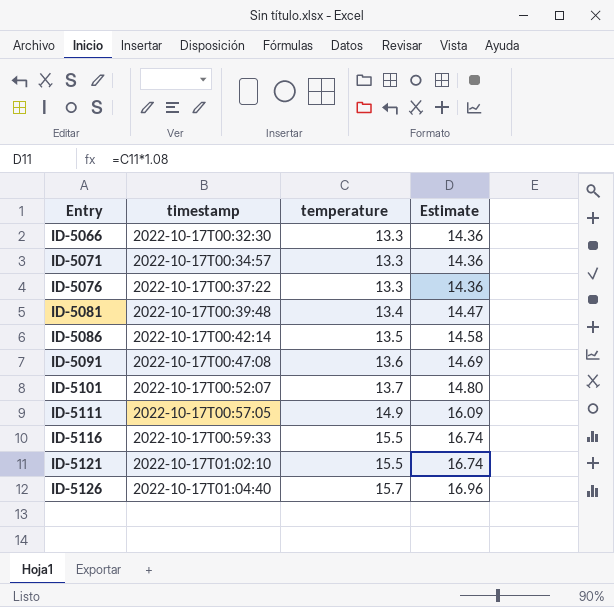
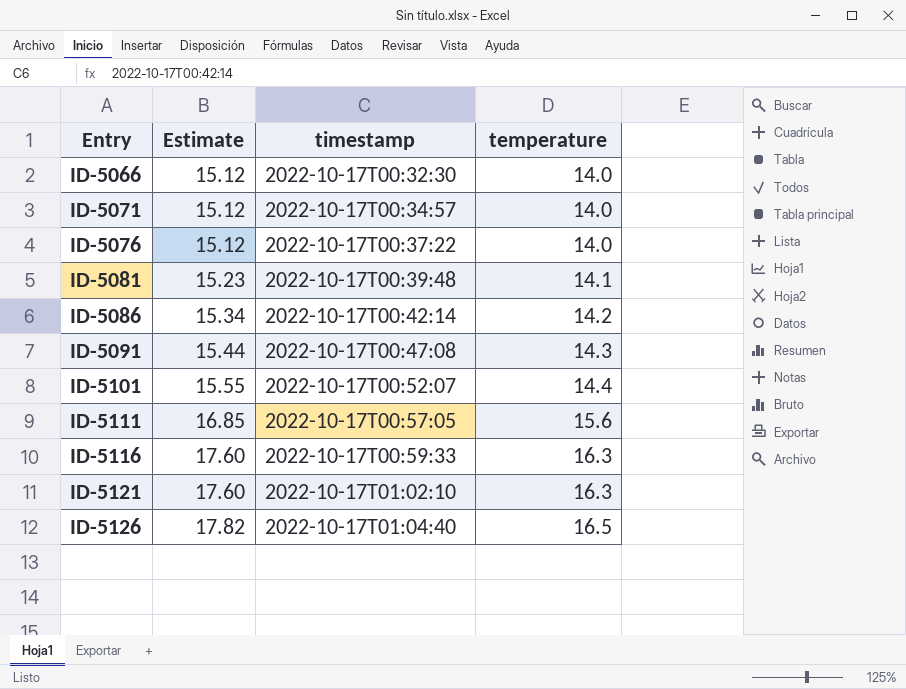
column Estimate | position: 4 -> 2
ID-5066 | Estimate: 14.36 -> 15.12
ID-5066 | temperature: 13.3 -> 14.0
ID-5071 | Estimate: 14.36 -> 15.12
ID-5071 | temperature: 13.3 -> 14.0
ID-5076 | Estimate: 14.36 -> 15.12
ID-5076 | temperature: 13.3 -> 14.0
ID-5081 | Estimate: 14.47 -> 15.23
ID-5081 | temperature: 13.4 -> 14.1
ID-5086 | Estimate: 14.58 -> 15.34
ID-5086 | temperature: 13.5 -> 14.2
ID-5091 | Estimate: 14.69 -> 15.44
ID-5091 | temperature: 13.6 -> 14.3
ID-5101 | Estimate: 14.80 -> 15.55
ID-5101 | temperature: 13.7 -> 14.4
ID-5111 | Estimate: 16.09 -> 16.85
ID-5111 | temperature: 14.9 -> 15.6
ID-5116 | Estimate: 16.74 -> 17.60
ID-5116 | temperature: 15.5 -> 16.3
ID-5121 | Estimate: 16.74 -> 17.60
ID-5121 | temperature: 15.5 -> 16.3
ID-5126 | Estimate: 16.96 -> 17.82
ID-5126 | temperature: 15.7 -> 16.5

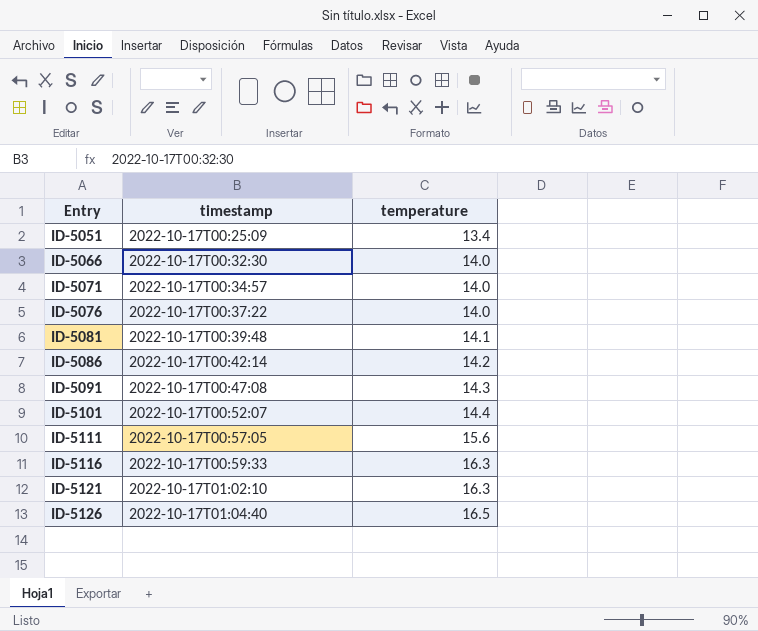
column Estimate | formula: [temperature] * 1.08 -> none
row ID-5051: none -> 2022-10-17T00:25:09 | 13.4

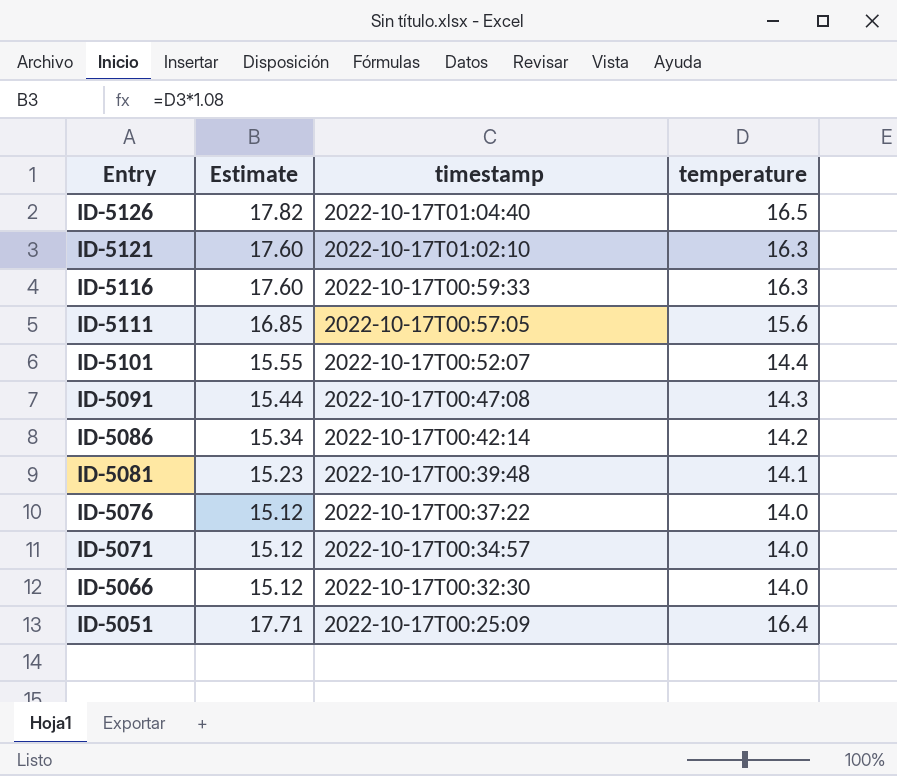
row order: Entry ascending -> Entry descending
column Estimate | formula: none -> [temperature] * 1.08
ID-5051 | temperature: 13.4 -> 16.4

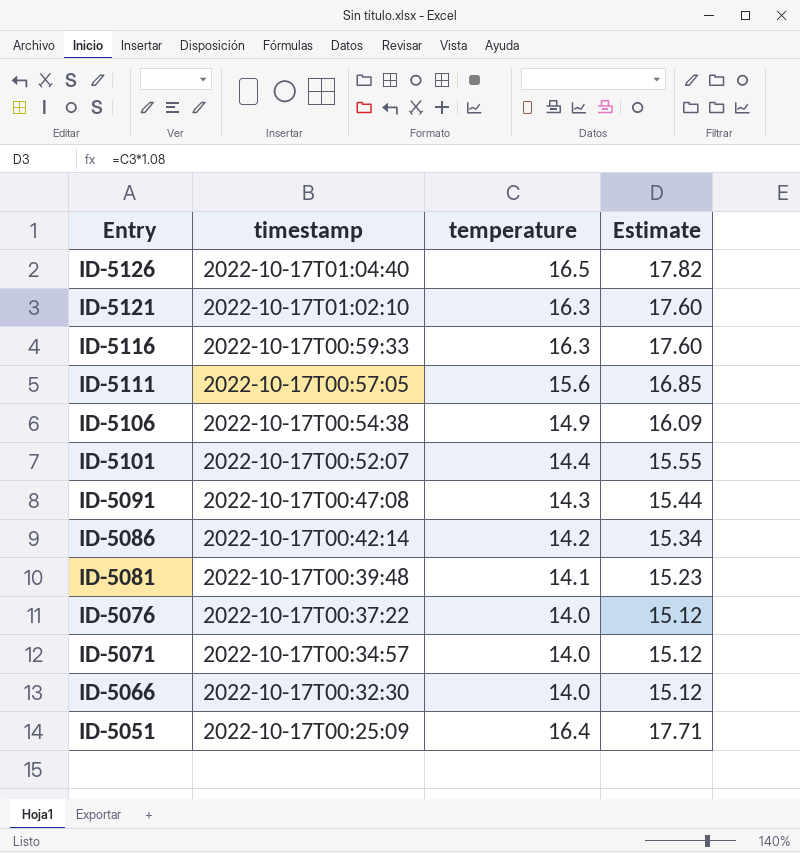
column Estimate | position: 2 -> 4
row ID-5106: none -> 2022-10-17T00:54:38 | 14.9 | 16.09

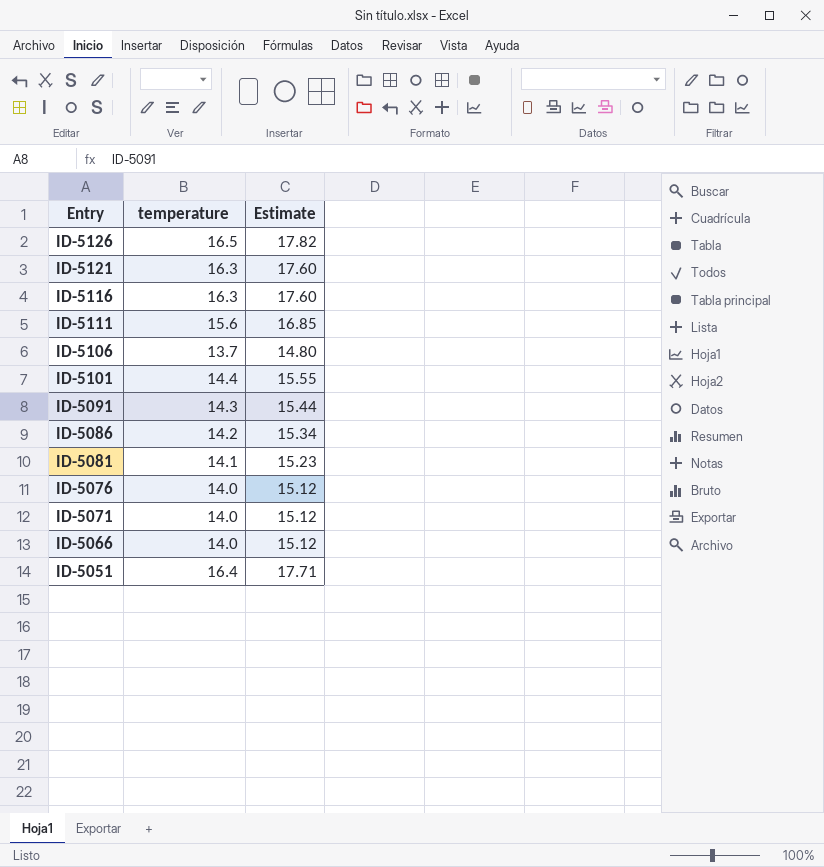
column timestamp | position: 2 -> none
ID-5106 | temperature: 14.9 -> 13.7
ID-5106 | Estimate: 16.09 -> 14.80

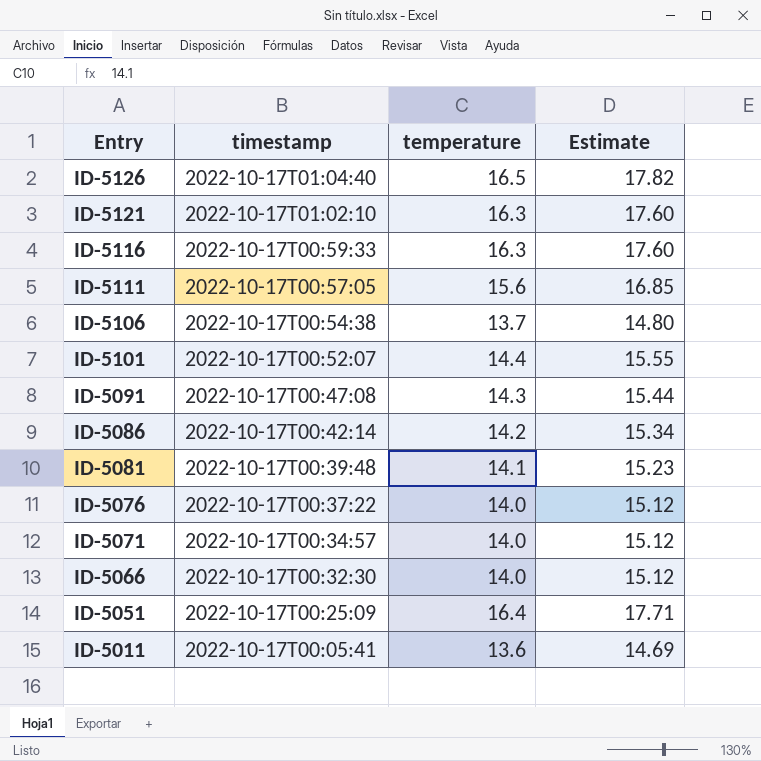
column timestamp | position: none -> 2
row ID-5011: none -> 2022-10-17T00:05:41 | 13.6 | 14.69

